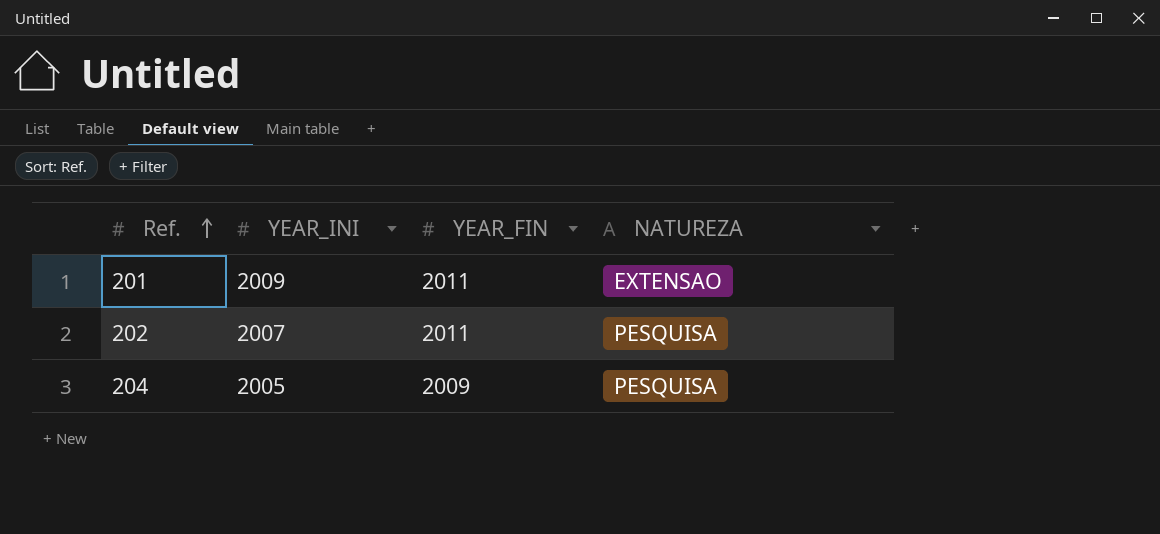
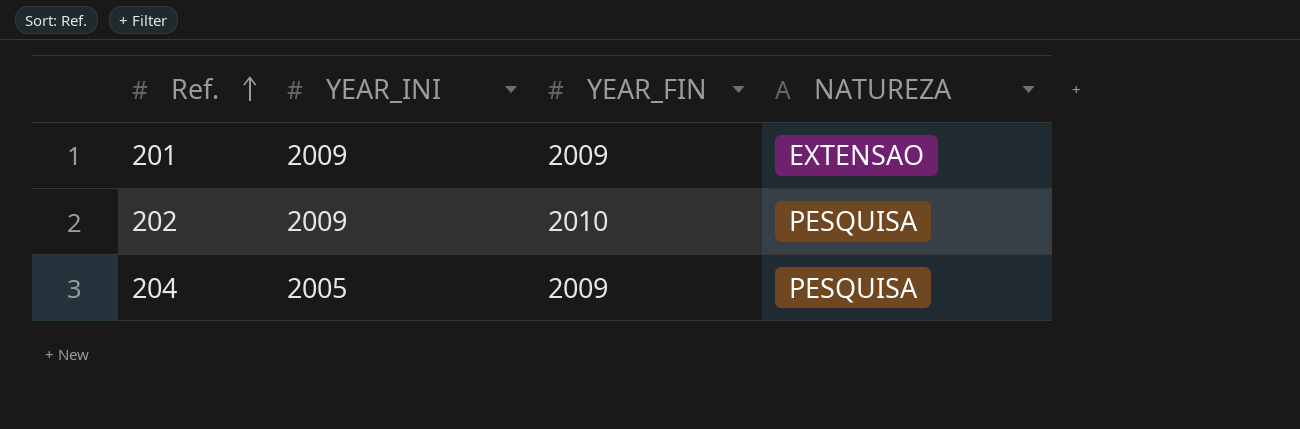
201 | YEAR_FIN: 2011 -> 2009
202 | YEAR_INI: 2007 -> 2009
202 | YEAR_FIN: 2011 -> 2010

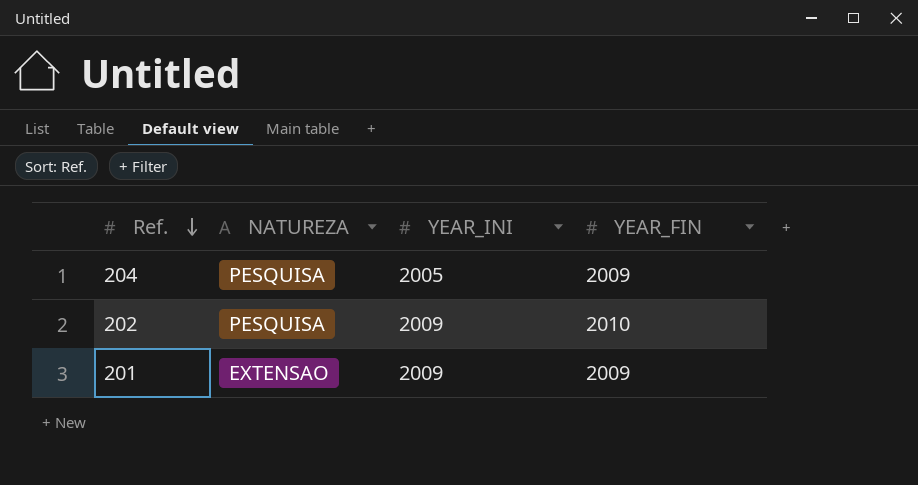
row order: Ref. ascending -> Ref. descending
column NATUREZA | position: 4 -> 2

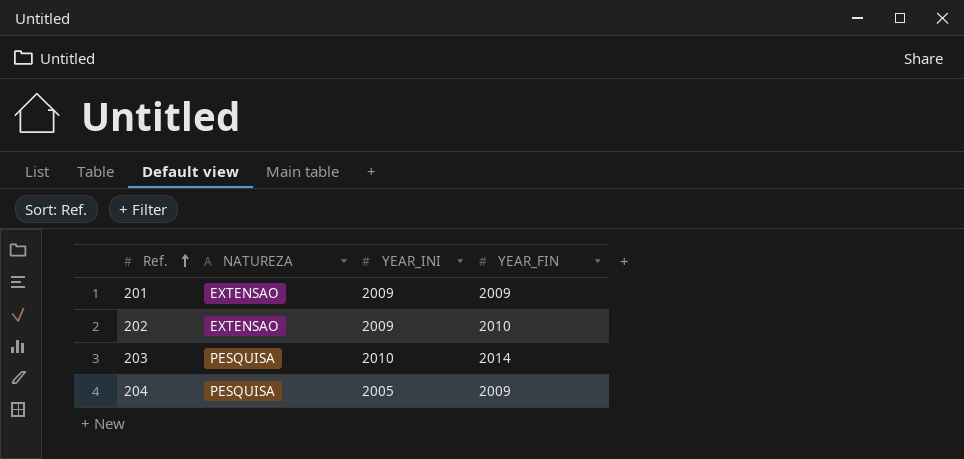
row order: Ref. descending -> Ref. ascending
202 | NATUREZA: PESQUISA -> EXTENSAO
row 203: none -> PESQUISA | 2010 | 2014

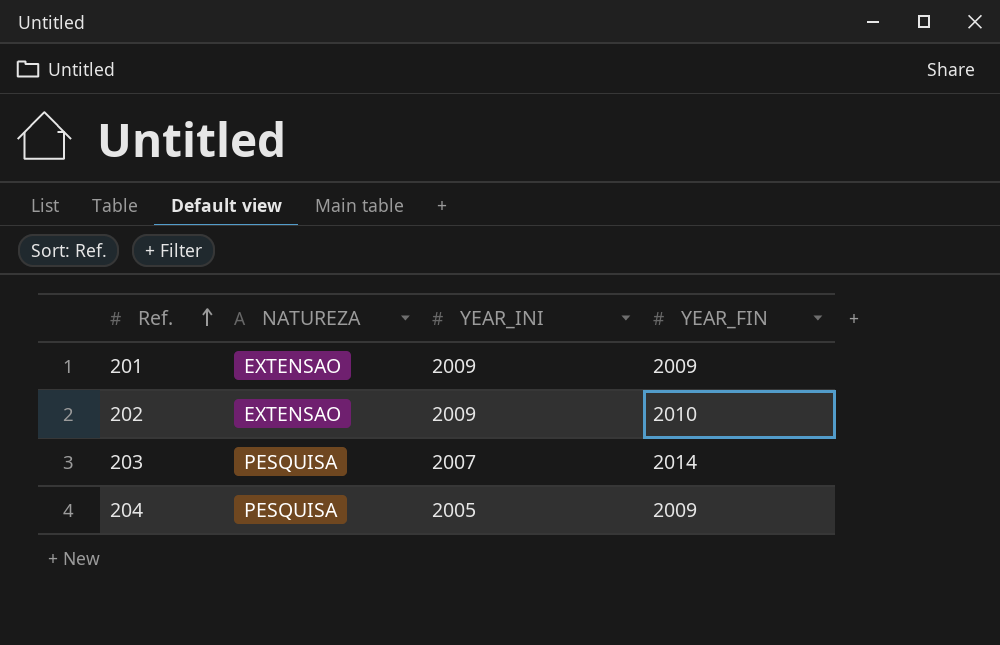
203 | YEAR_INI: 2010 -> 2007

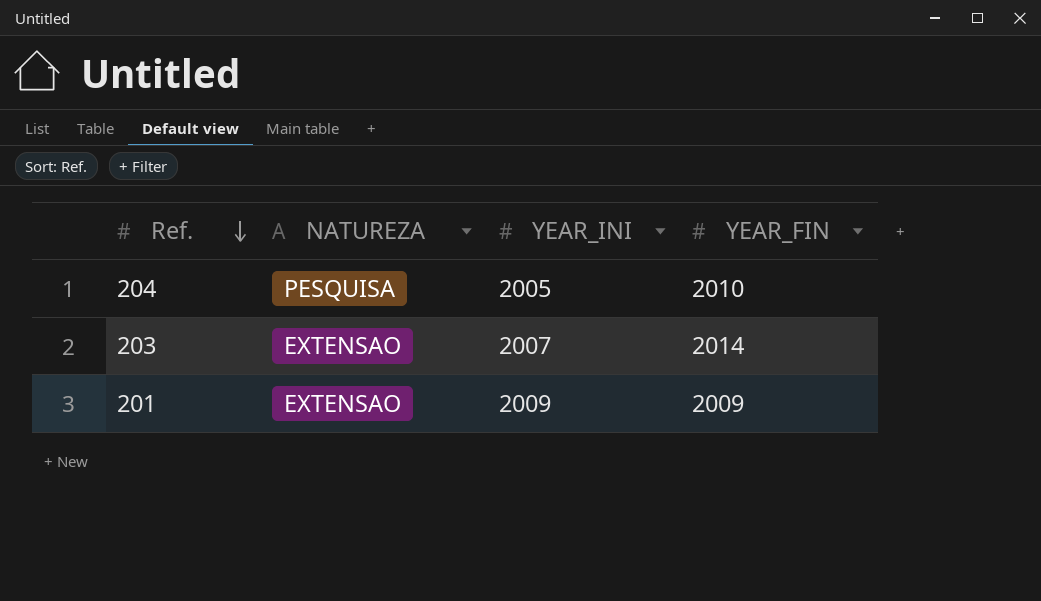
row order: Ref. ascending -> Ref. descending
row 202: EXTENSAO | 2009 | 2010 -> none
204 | YEAR_FIN: 2009 -> 2010
203 | NATUREZA: PESQUISA -> EXTENSAO

